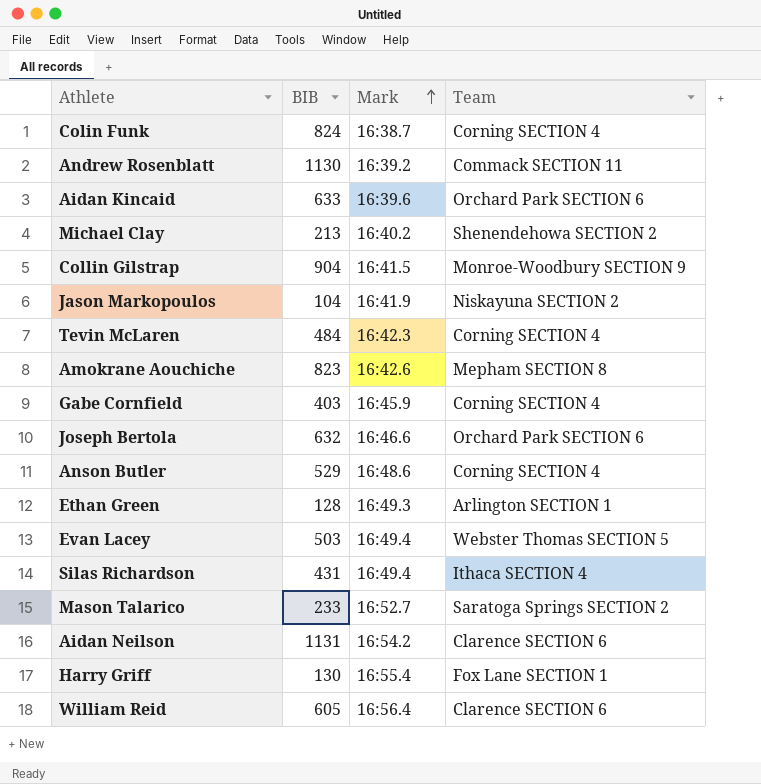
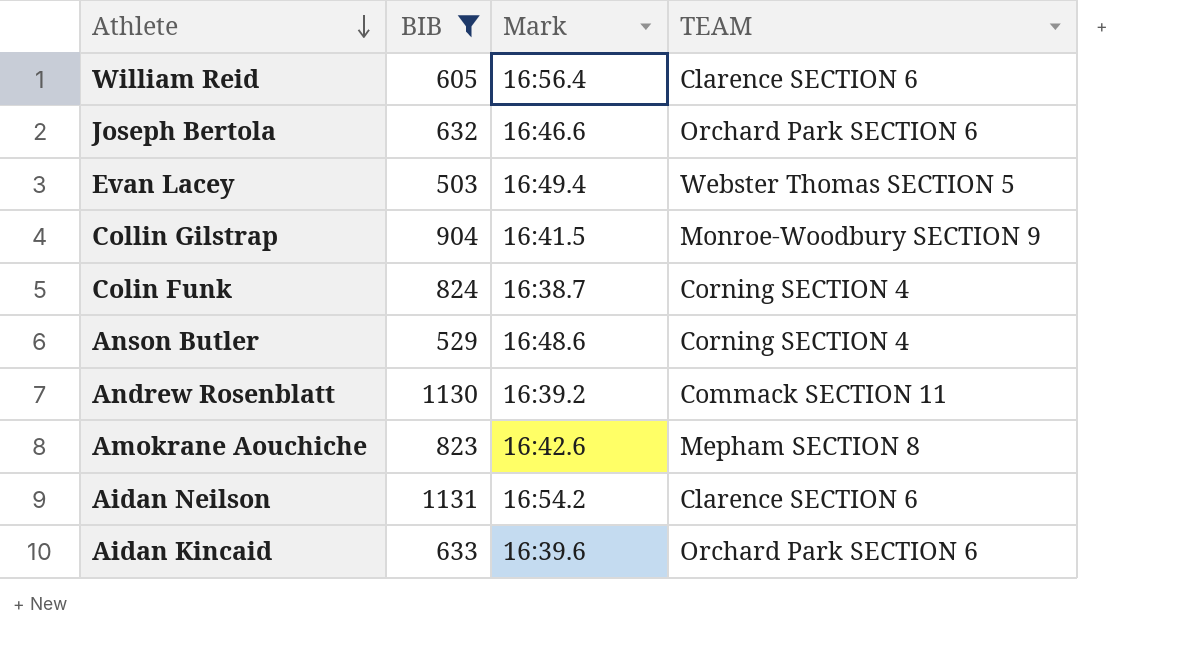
filter: none -> BIB >= 503
row order: Mark ascending -> Athlete descending
column name: Team -> TEAM

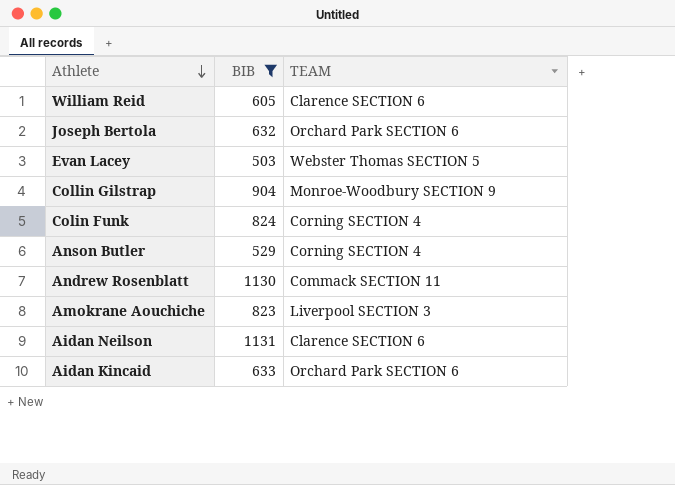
column Mark | position: 3 -> none
Amokrane Aouchiche | TEAM: Mepham SECTION 8 -> Liverpool SECTION 3

